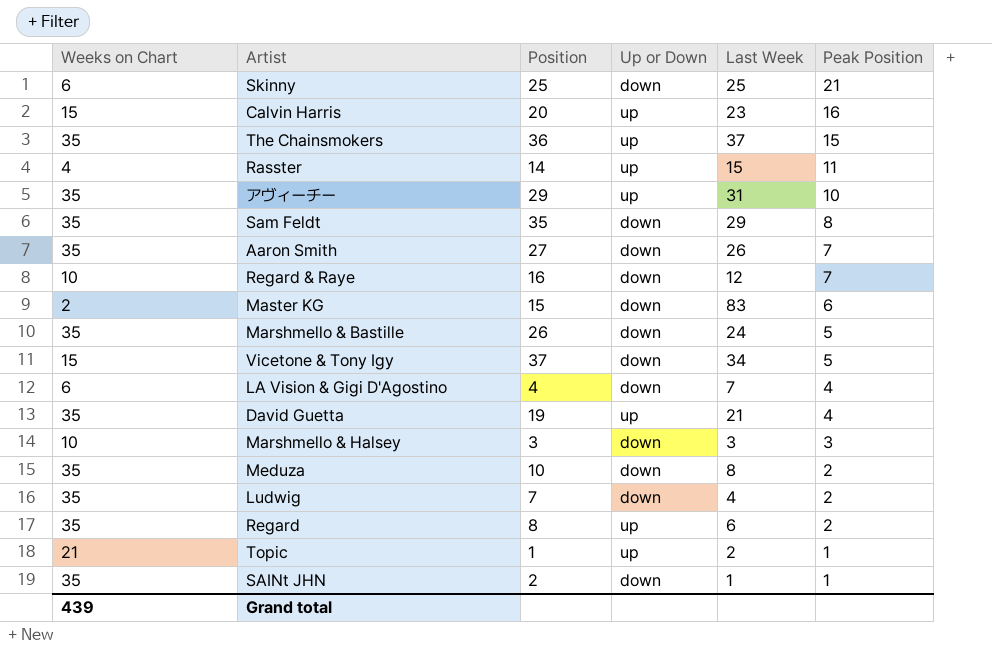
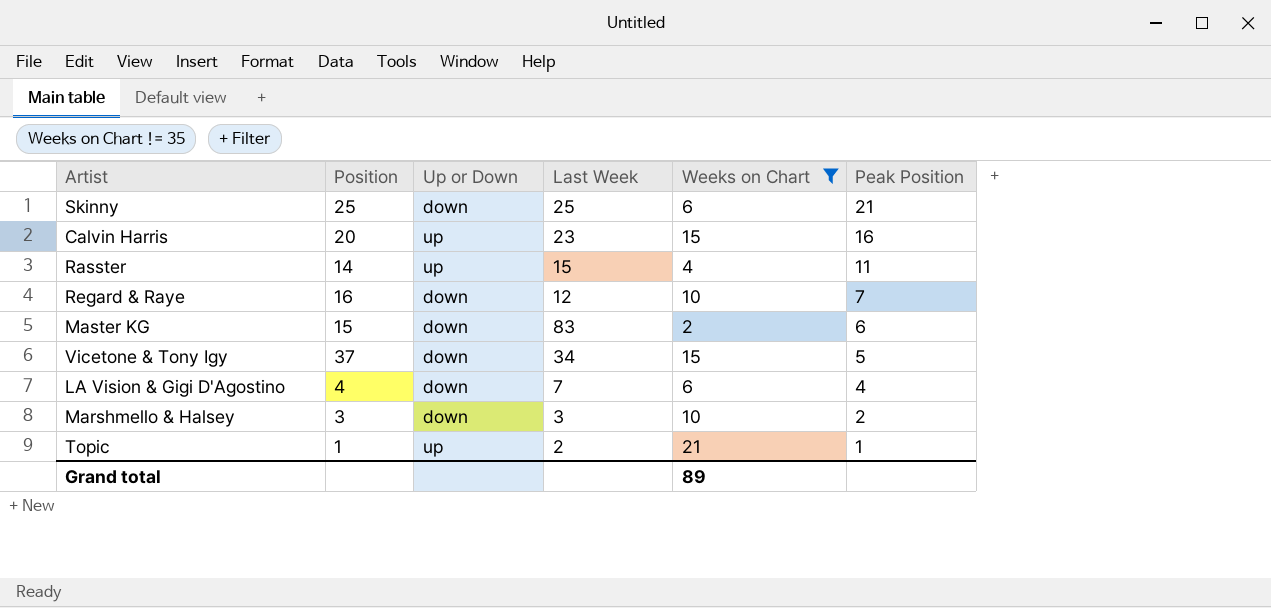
filter: none -> Weeks on Chart != 35
column Weeks on Chart | position: 1 -> 5
Marshmello & Halsey | Peak Position: 3 -> 2
Grand total | Weeks on Chart: 439 -> 89

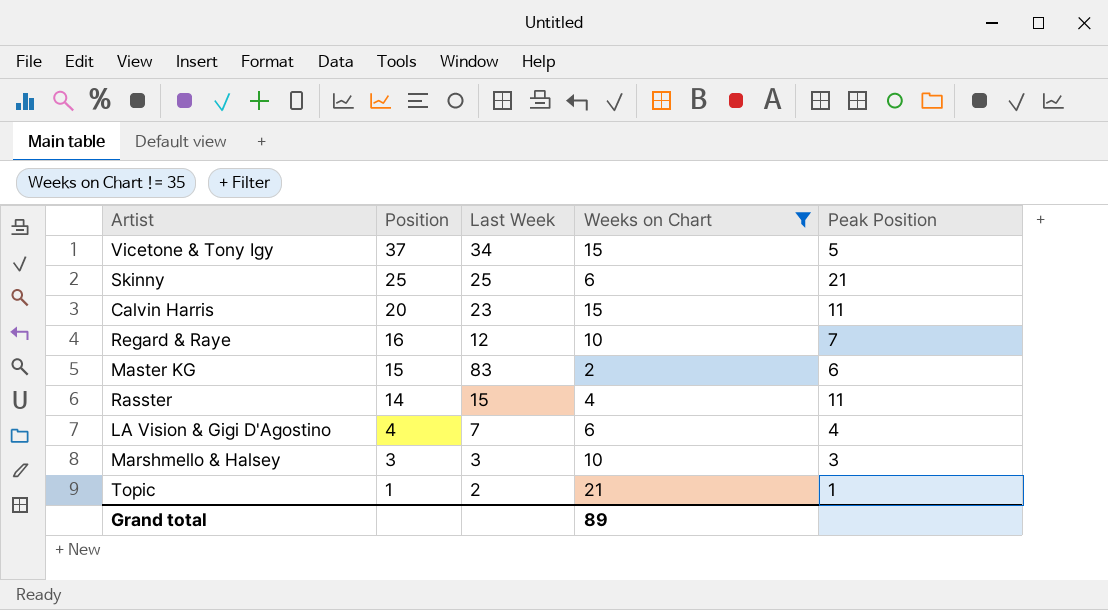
row order: Peak Position descending -> Position descending
column Up or Down | position: 3 -> none
Calvin Harris | Peak Position: 16 -> 11
Marshmello & Halsey | Peak Position: 2 -> 3

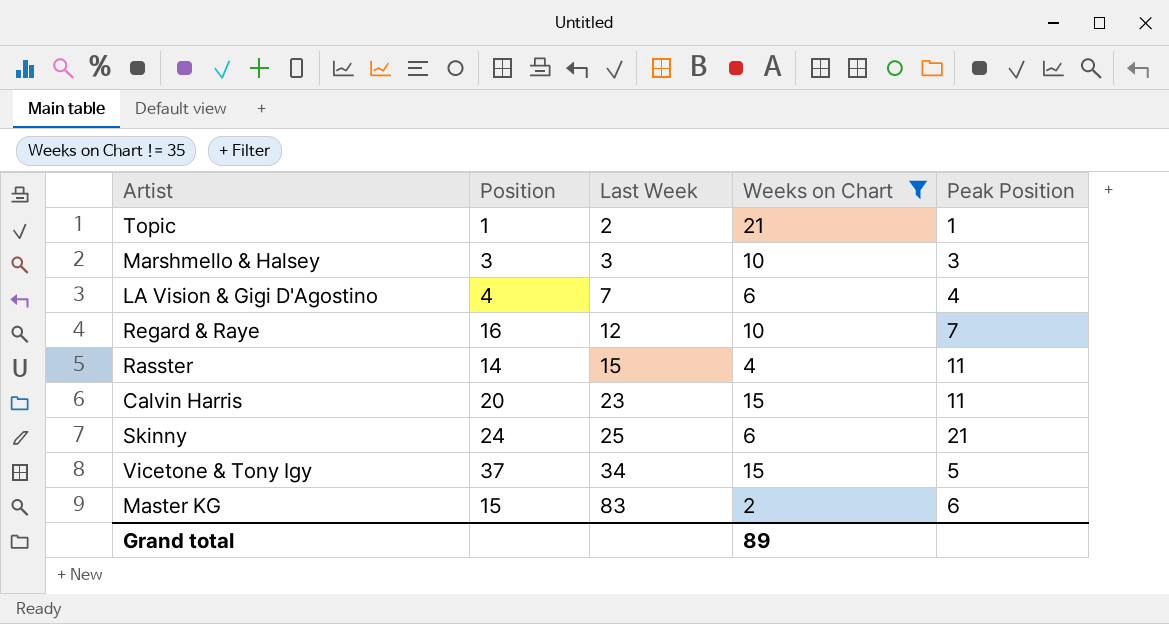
row order: Position descending -> Last Week ascending
Skinny | Position: 25 -> 24

